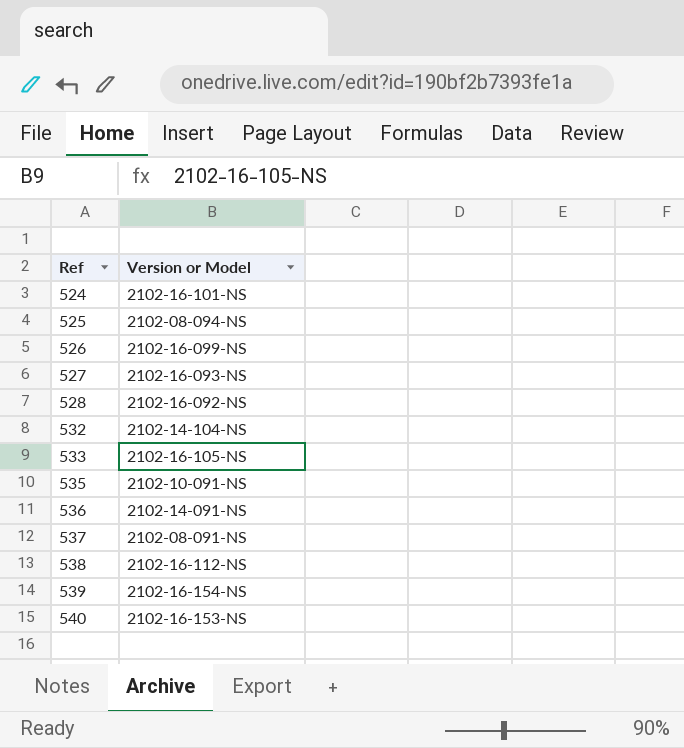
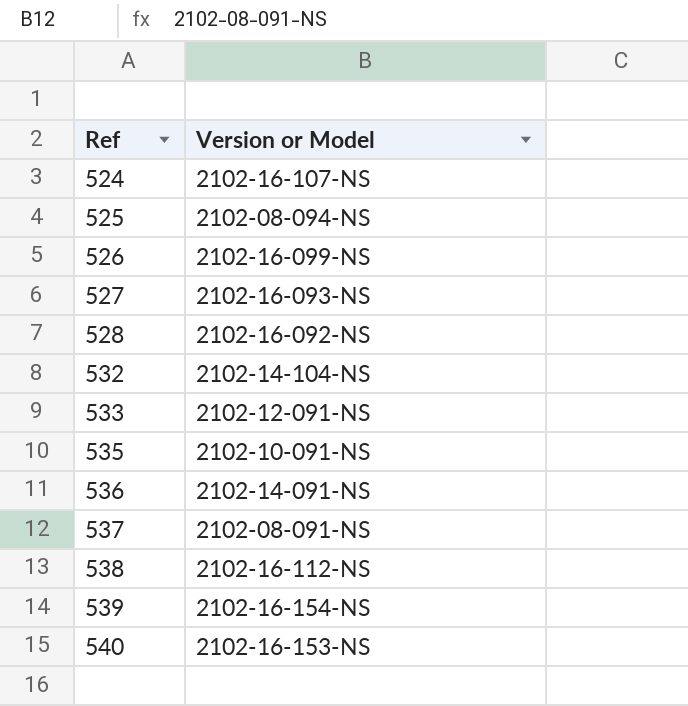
524 | Version or Model: 2102-16-101-NS -> 2102-16-107-NS
533 | Version or Model: 2102-16-105-NS -> 2102-12-091-NS

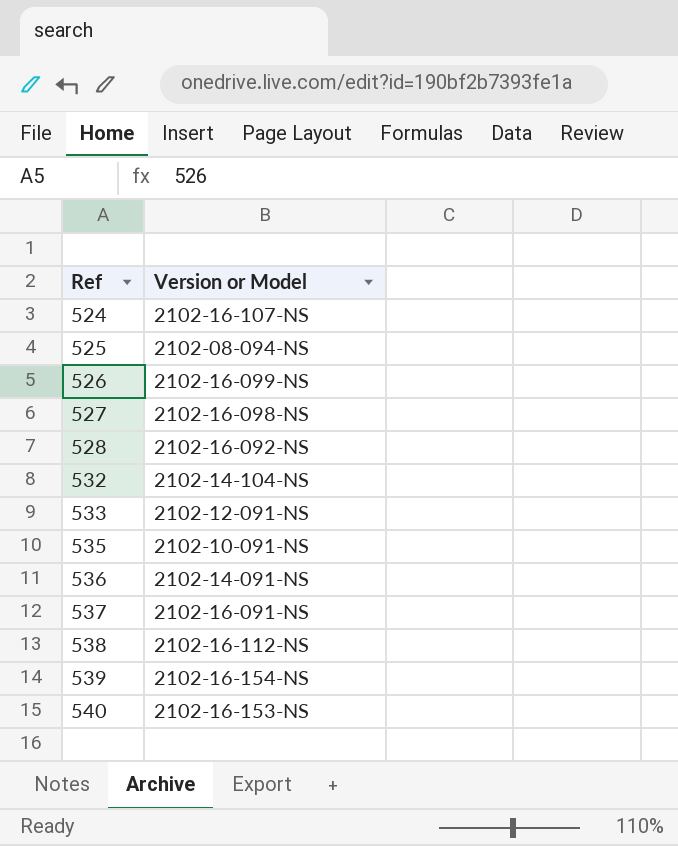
527 | Version or Model: 2102-16-093-NS -> 2102-16-098-NS
537 | Version or Model: 2102-08-091-NS -> 2102-16-091-NS

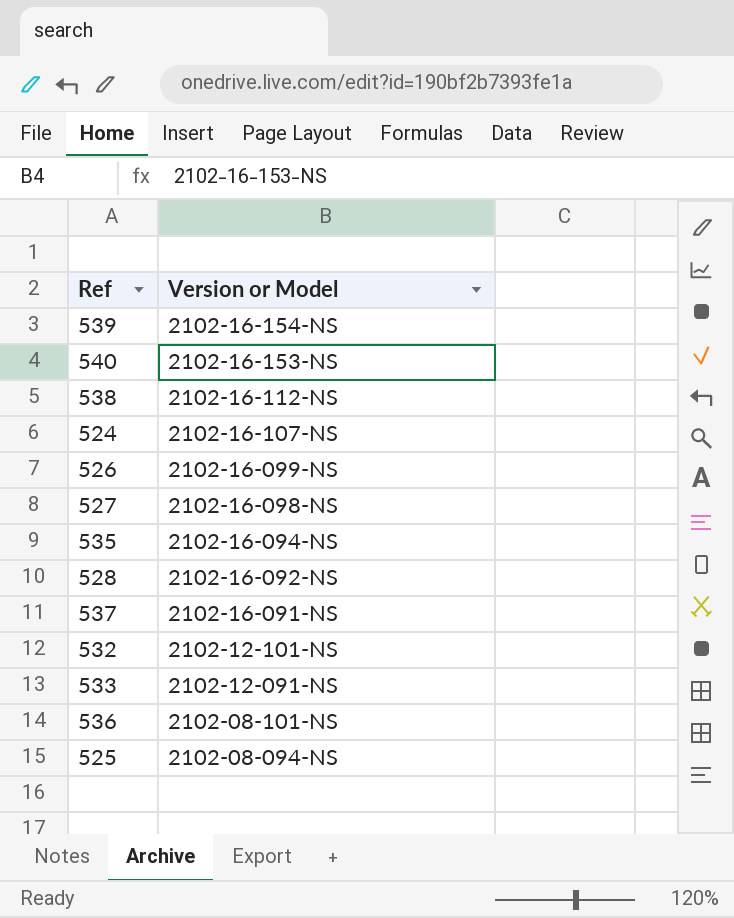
row order: Ref ascending -> Version or Model descending
535 | Version or Model: 2102-10-091-NS -> 2102-16-094-NS
532 | Version or Model: 2102-14-104-NS -> 2102-12-101-NS
536 | Version or Model: 2102-14-091-NS -> 2102-08-101-NS

